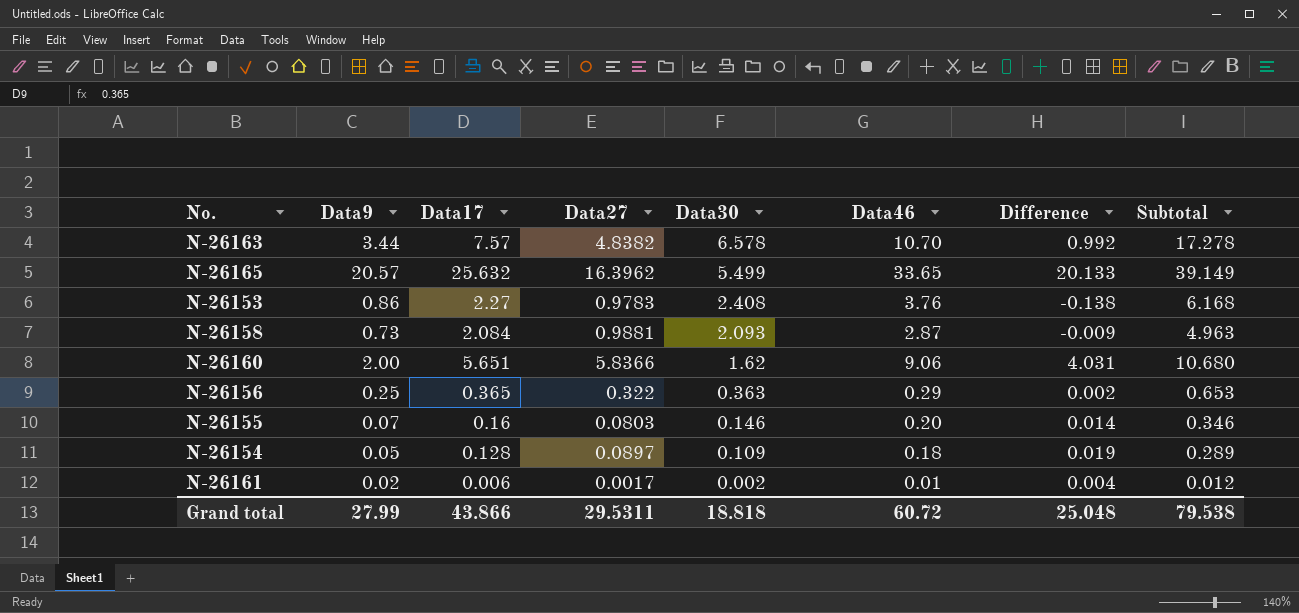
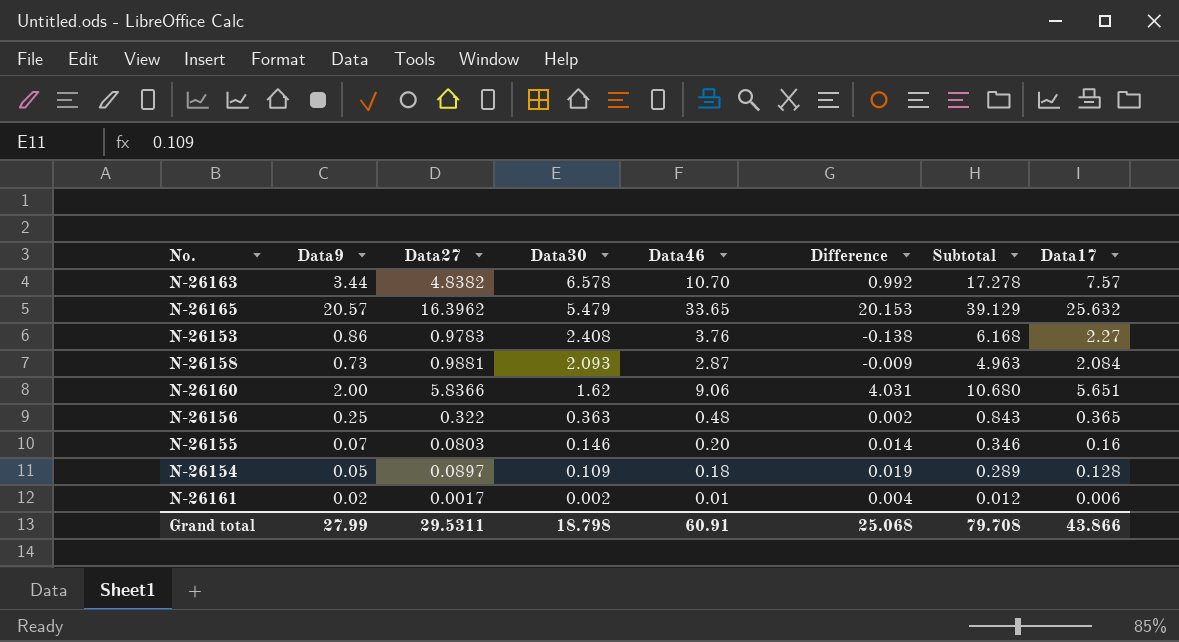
column Data17 | position: 3 -> 8
N-26165 | Data30: 5.499 -> 5.479
N-26165 | Difference: 20.133 -> 20.153
N-26165 | Subtotal: 39.149 -> 39.129
N-26156 | Data46: 0.29 -> 0.48
N-26156 | Subtotal: 0.653 -> 0.843
Grand total | Data30: 18.818 -> 18.798
Grand total | Data46: 60.72 -> 60.91
Grand total | Difference: 25.048 -> 25.068
Grand total | Subtotal: 79.538 -> 79.708

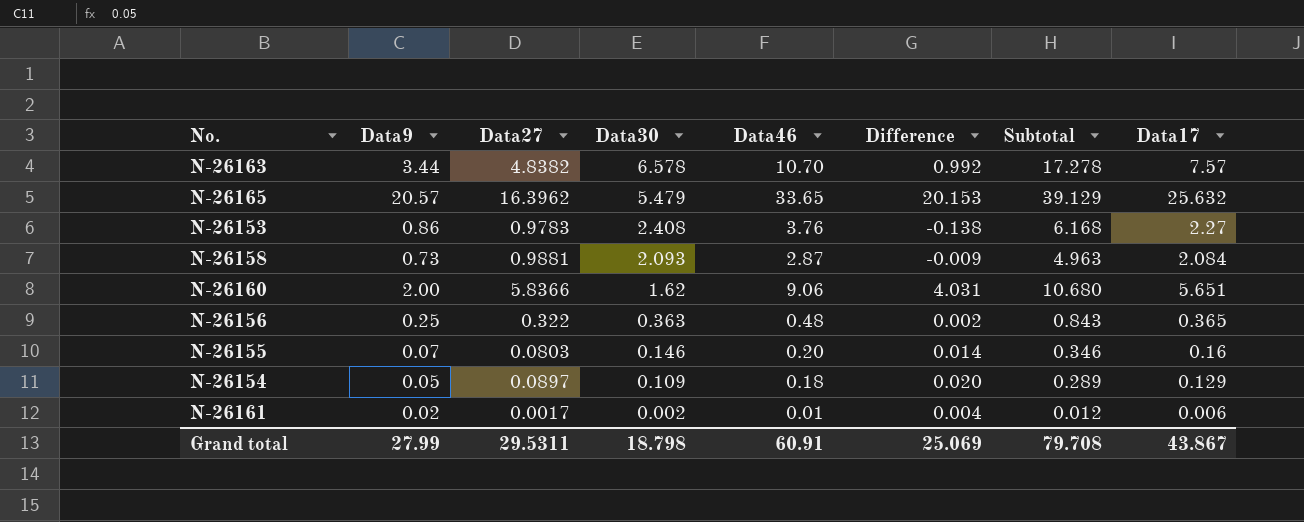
N-26154 | Difference: 0.019 -> 0.020
N-26154 | Data17: 0.128 -> 0.129
Grand total | Difference: 25.068 -> 25.069
Grand total | Data17: 43.866 -> 43.867

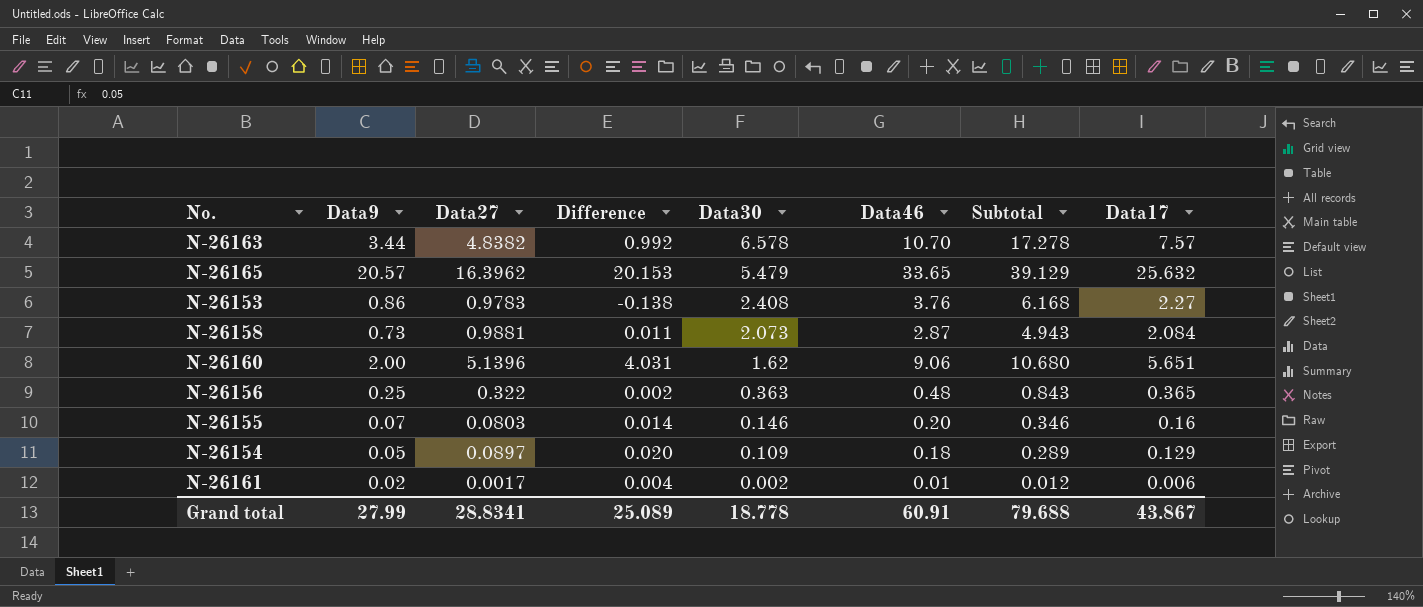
column Difference | position: 6 -> 4
N-26158 | Difference: -0.009 -> 0.011
N-26158 | Data30: 2.093 -> 2.073
N-26158 | Subtotal: 4.963 -> 4.943
N-26160 | Data27: 5.8366 -> 5.1396
Grand total | Data27: 29.5311 -> 28.8341
Grand total | Difference: 25.069 -> 25.089
Grand total | Data30: 18.798 -> 18.778
Grand total | Subtotal: 79.708 -> 79.688

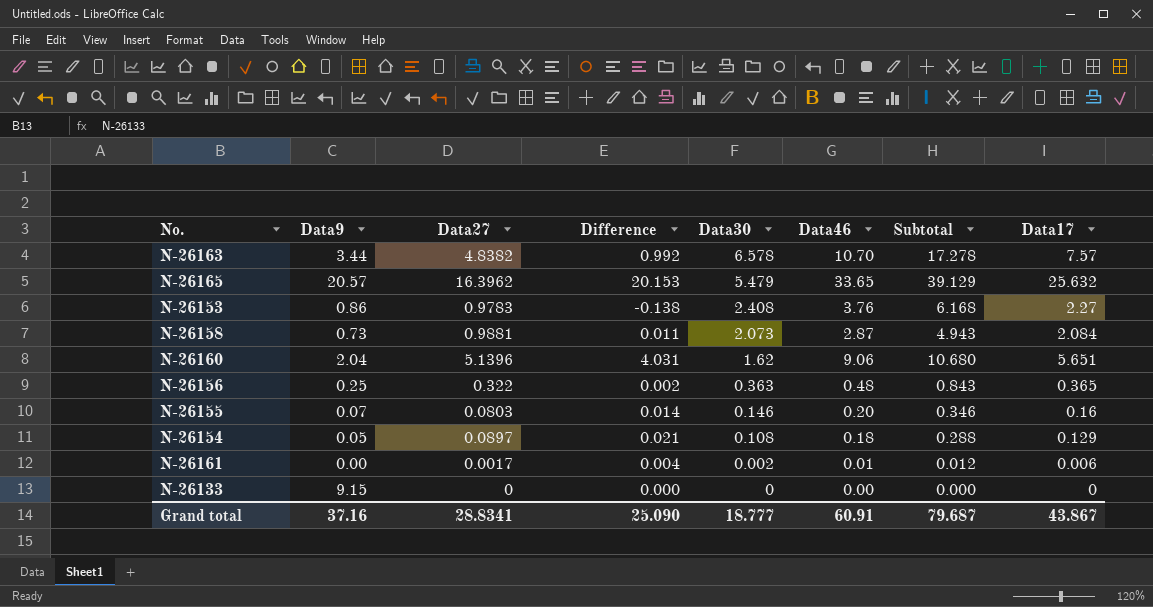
N-26160 | Data9: 2.00 -> 2.04
N-26154 | Difference: 0.020 -> 0.021
N-26154 | Data30: 0.109 -> 0.108
N-26154 | Subtotal: 0.289 -> 0.288
N-26161 | Data9: 0.02 -> 0.00
row N-26133: none -> 9.15 | 0 | 0.000 | 0 | 0.00 | 0.000 | 0
Grand total | Data9: 27.99 -> 37.16
Grand total | Difference: 25.089 -> 25.090
Grand total | Data30: 18.778 -> 18.777
Grand total | Subtotal: 79.688 -> 79.687

